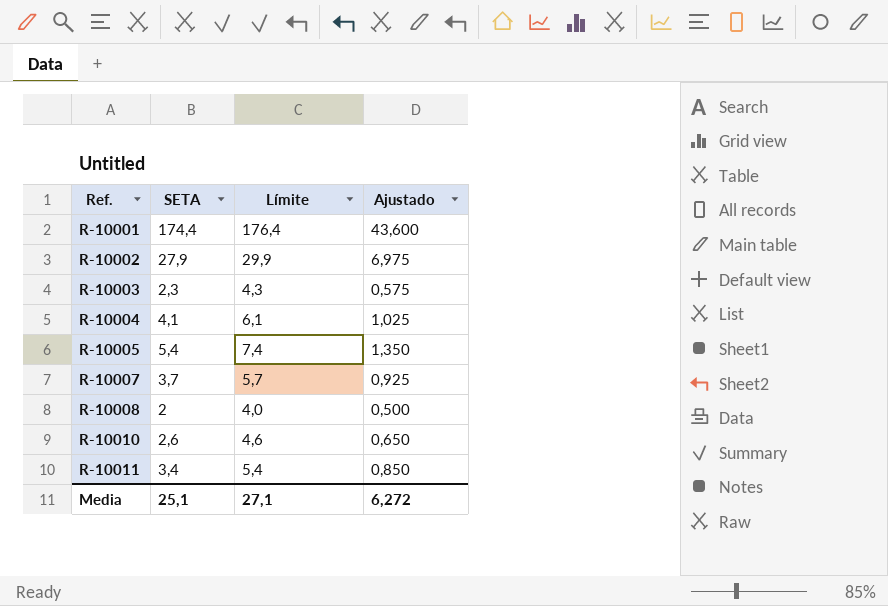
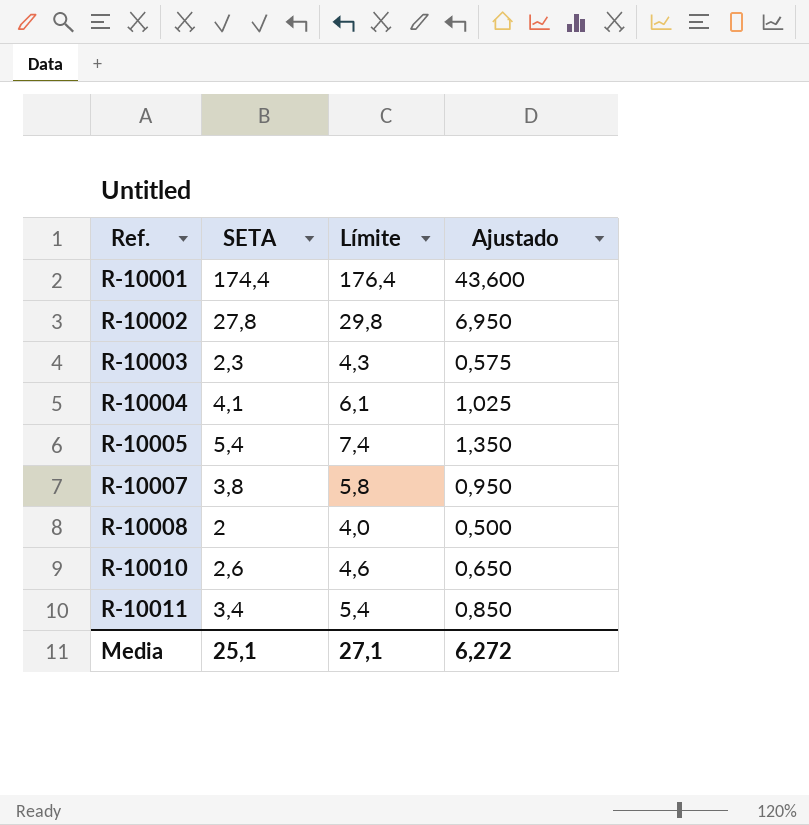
R-10002 | SETA: 27,9 -> 27,8
R-10002 | Límite: 29,9 -> 29,8
R-10002 | Ajustado: 6,975 -> 6,950
R-10007 | SETA: 3,7 -> 3,8
R-10007 | Límite: 5,7 -> 5,8
R-10007 | Ajustado: 0,925 -> 0,950

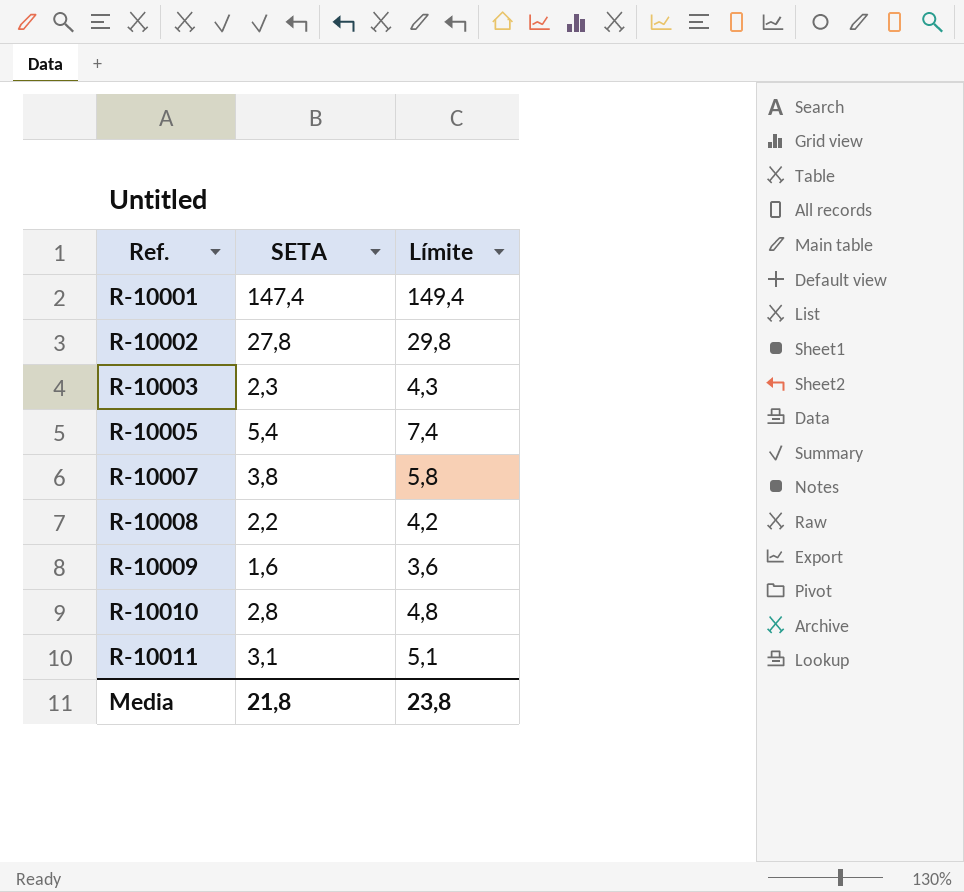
column Ajustado | formula: [SETA] * 0,25 -> none
row R-10004: 4,1 | 6,1 | 1,025 -> none
R-10001 | SETA: 174,4 -> 147,4
R-10001 | Límite: 176,4 -> 149,4
R-10008 | SETA: 2 -> 2,2
R-10008 | Límite: 4,0 -> 4,2
row R-10009: none -> 1,6 | 3,6
R-10010 | SETA: 2,6 -> 2,8
R-10010 | Límite: 4,6 -> 4,8
R-10011 | SETA: 3,4 -> 3,1
R-10011 | Límite: 5,4 -> 5,1
Media | SETA: 25,1 -> 21,8
Media | Límite: 27,1 -> 23,8

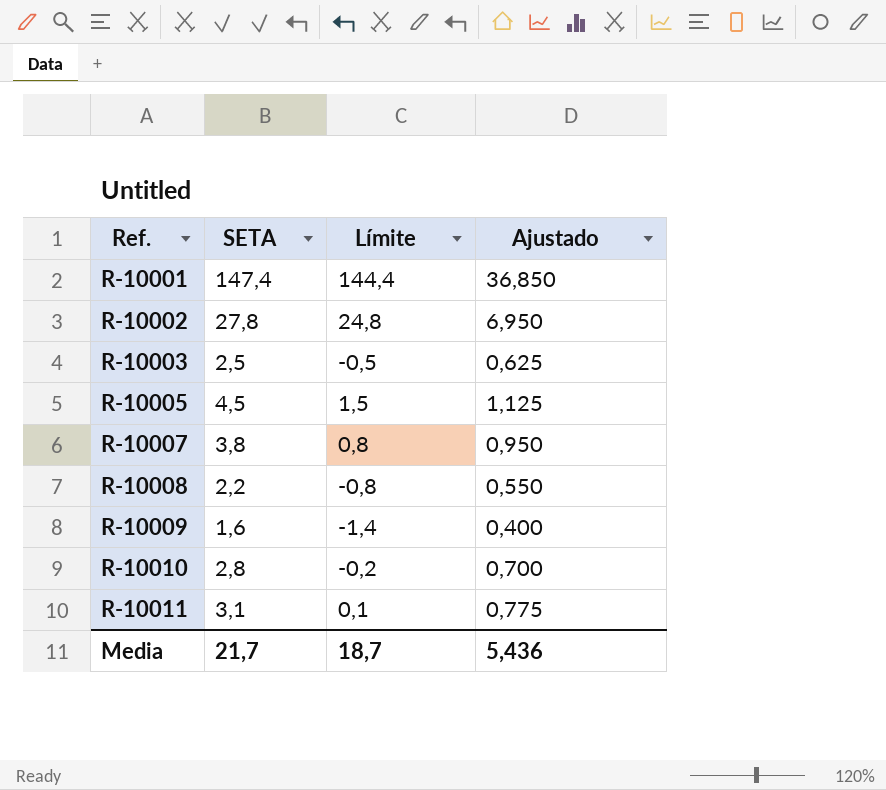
column Límite | formula: [SETA] + 2 -> [SETA] - 3
column Ajustado | formula: none -> [SETA] * 0,25
R-10003 | SETA: 2,3 -> 2,5
R-10005 | SETA: 5,4 -> 4,5
Media | SETA: 21,8 -> 21,7
Media | Límite: 23,8 -> 18,7

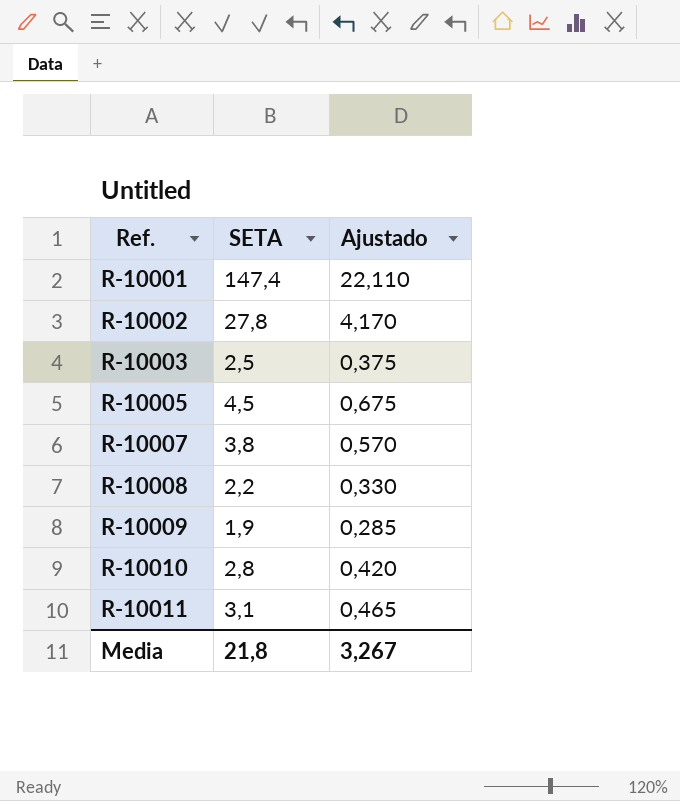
column Límite | formula: [SETA] - 3 -> none
column Ajustado | formula: [SETA] * 0,25 -> [SETA] * 0,15
R-10009 | SETA: 1,6 -> 1,9
Media | SETA: 21,7 -> 21,8
Media | Ajustado: 5,436 -> 3,267

